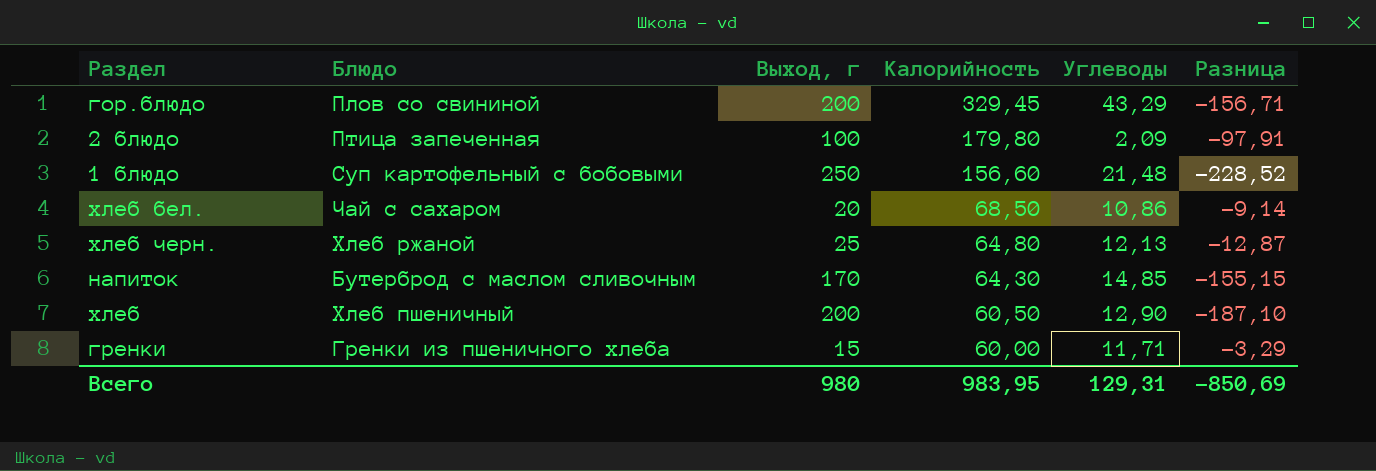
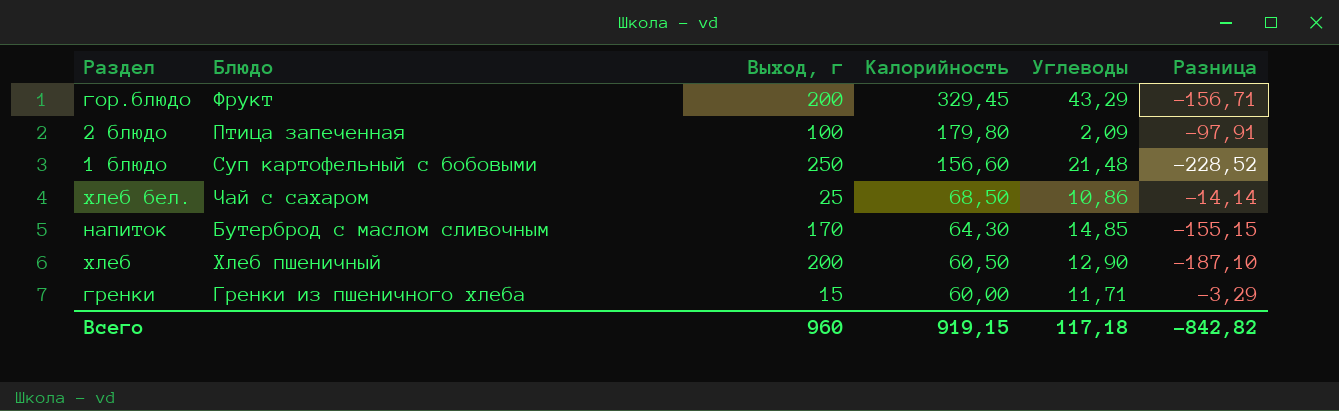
row хлеб черн.: Хлеб ржаной | 25 | 64,80 | 12,13 | -12,87 -> none
гор.блюдо | Блюдо: Плов со свининой -> Фрукт
хлеб бел. | Выход, г: 20 -> 25
хлеб бел. | Разница: -9,14 -> -14,14
Всего | Выход, г: 980 -> 960
Всего | Калорийность: 983,95 -> 919,15
Всего | Углеводы: 129,31 -> 117,18
Всего | Разница: -850,69 -> -842,82

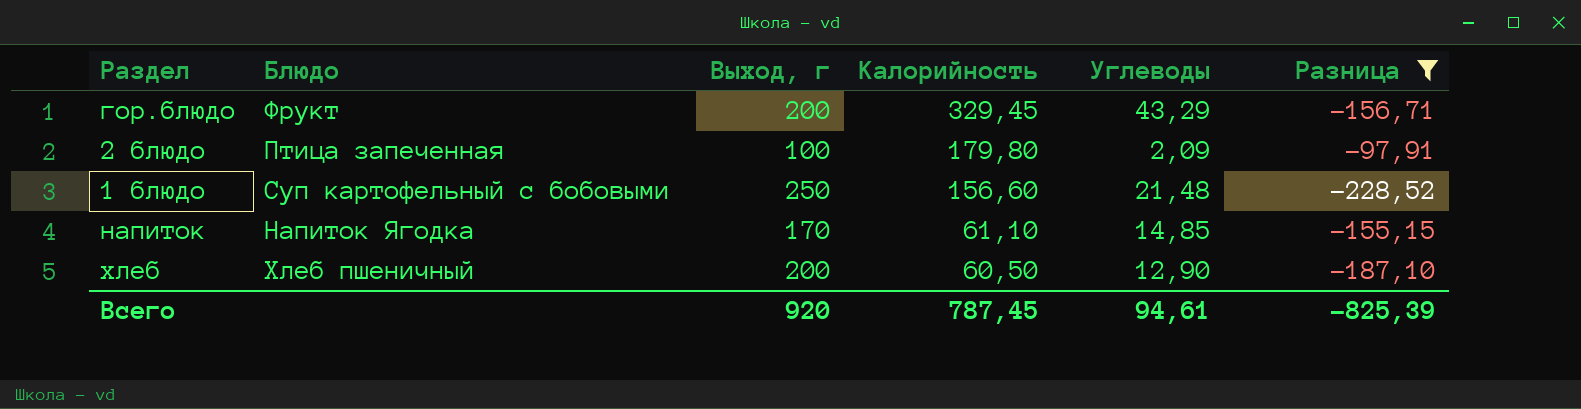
filter: none -> Разница <= -97,91
напиток | Блюдо: Бутерброд с маслом сливочным -> Напиток Ягодка
напиток | Калорийность: 64,30 -> 61,10
Всего | Выход, г: 960 -> 920
Всего | Калорийность: 919,15 -> 787,45
Всего | Углеводы: 117,18 -> 94,61
Всего | Разница: -842,82 -> -825,39

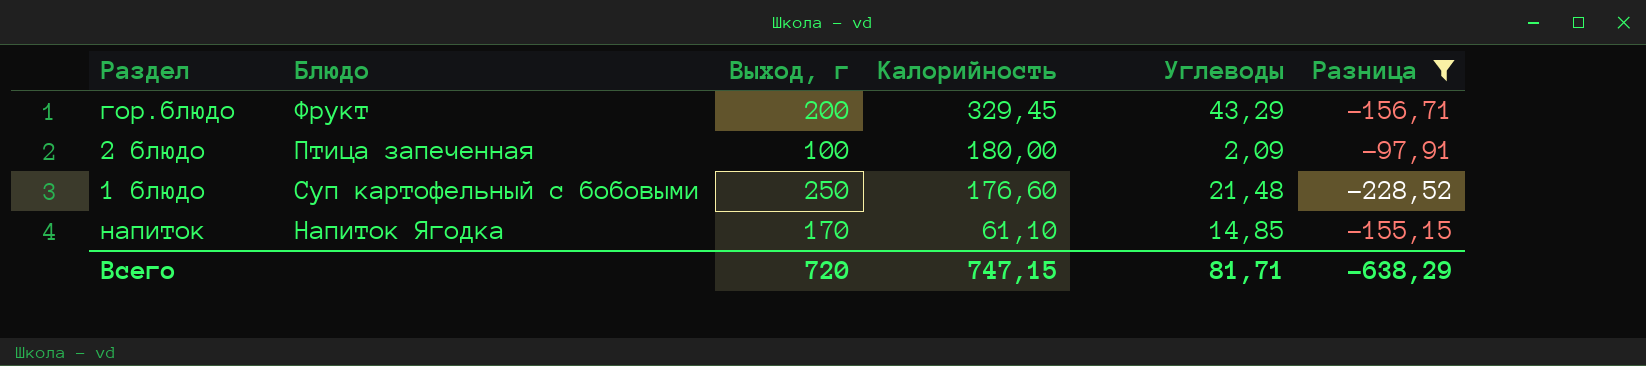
row хлеб: Хлеб пшеничный | 200 | 60,50 | 12,90 | -187,10 -> none
2 блюдо | Калорийность: 179,80 -> 180,00
1 блюдо | Калорийность: 156,60 -> 176,60
Всего | Выход, г: 920 -> 720
Всего | Калорийность: 787,45 -> 747,15
Всего | Углеводы: 94,61 -> 81,71
Всего | Разница: -825,39 -> -638,29

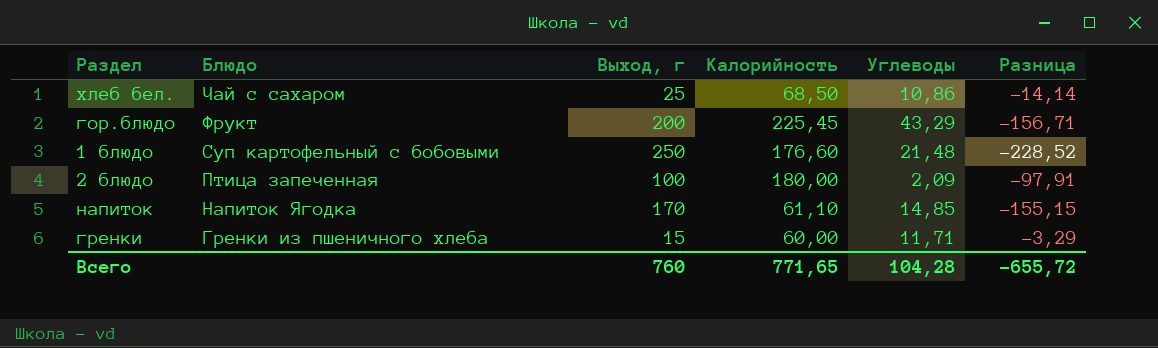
filter: Разница <= -97,91 -> none
row order: Калорийность descending -> Блюдо descending
гор.блюдо | Калорийность: 329,45 -> 225,45
Всего | Выход, г: 720 -> 760
Всего | Калорийность: 747,15 -> 771,65
Всего | Углеводы: 81,71 -> 104,28
Всего | Разница: -638,29 -> -655,72

